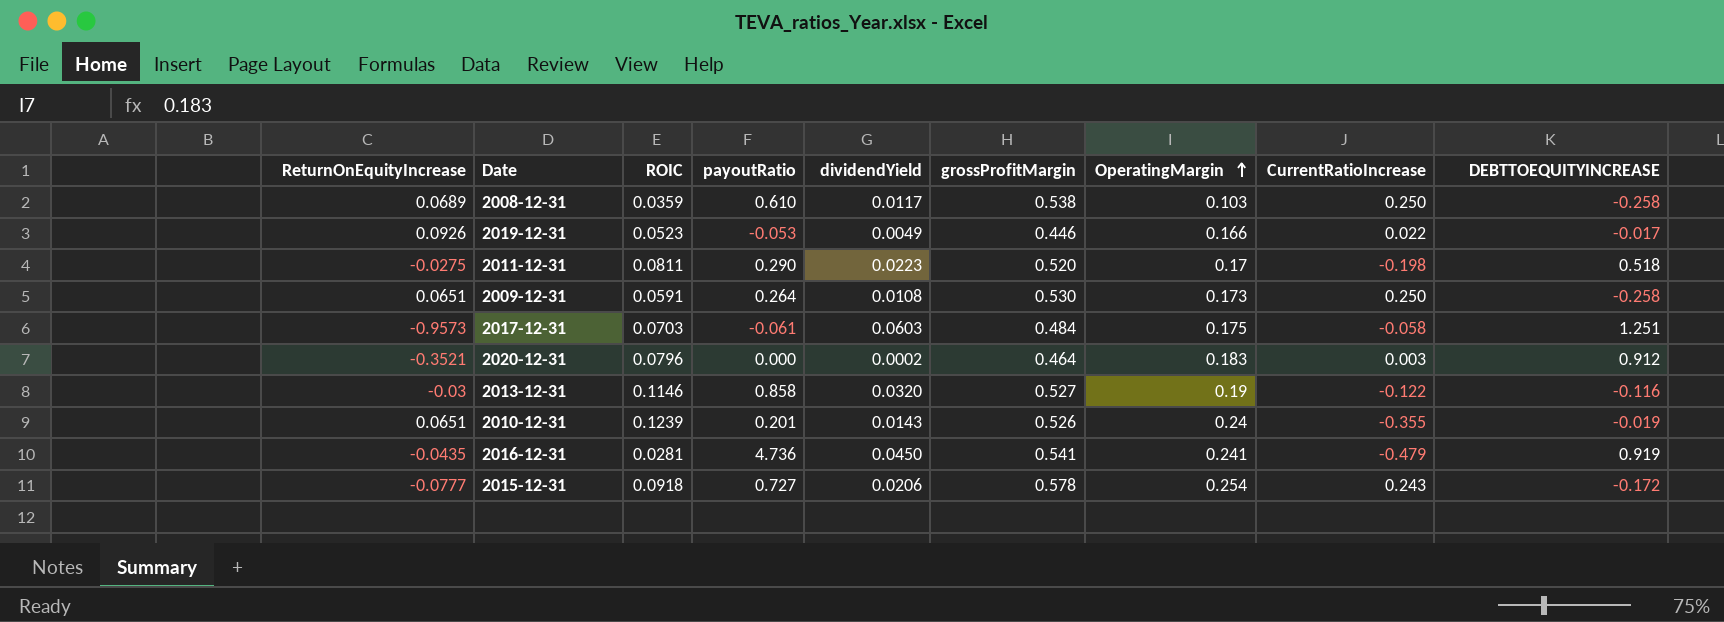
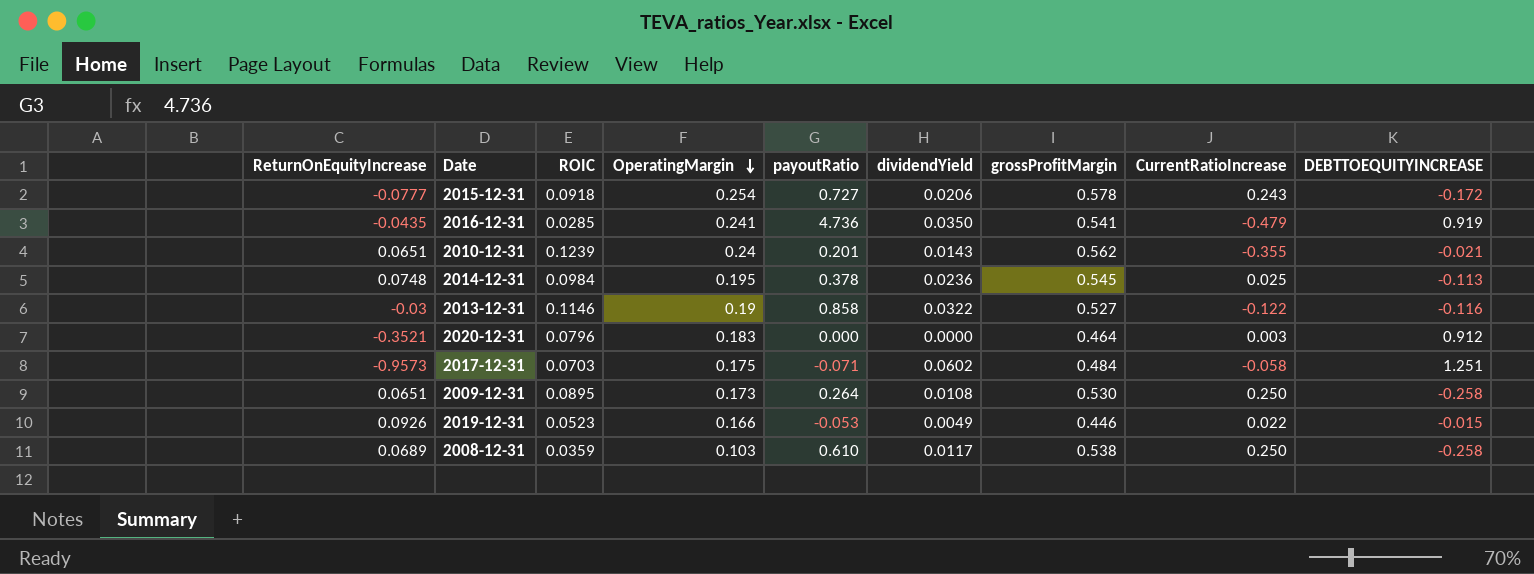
row order: OperatingMargin ascending -> OperatingMargin descending
column OperatingMargin | position: 7 -> 4
row 2011-12-31: -0.0275 | 0.0811 | 0.290 | 0.0223 | 0.520 | 0.17 | -0.198 | 0.518 -> none
2016-12-31 | ROIC: 0.0281 -> 0.0285
2016-12-31 | dividendYield: 0.0450 -> 0.0350
2010-12-31 | grossProfitMargin: 0.526 -> 0.562
2010-12-31 | DEBTTOEQUITYINCREASE: -0.019 -> -0.021
row 2014-12-31: none -> 0.0748 | 0.0984 | 0.195 | 0.378 | 0.0236 | 0.545 | 0.025 | -0.113
2013-12-31 | dividendYield: 0.0320 -> 0.0322
2020-12-31 | dividendYield: 0.0002 -> 0.0000
2017-12-31 | payoutRatio: -0.061 -> -0.071
2017-12-31 | dividendYield: 0.0603 -> 0.0602
2009-12-31 | ROIC: 0.0591 -> 0.0895
2019-12-31 | DEBTTOEQUITYINCREASE: -0.017 -> -0.015

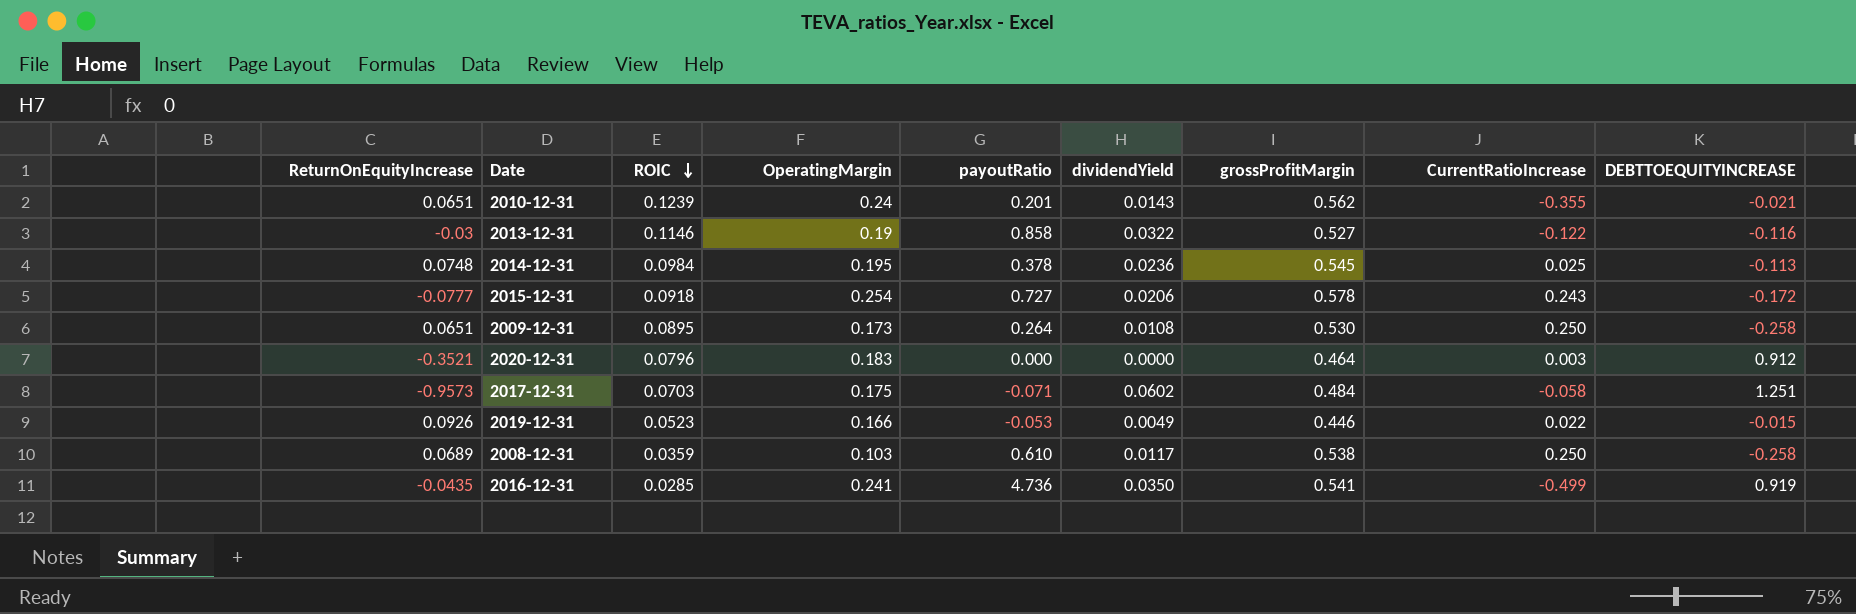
row order: OperatingMargin descending -> ROIC descending
2016-12-31 | CurrentRatioIncrease: -0.479 -> -0.499

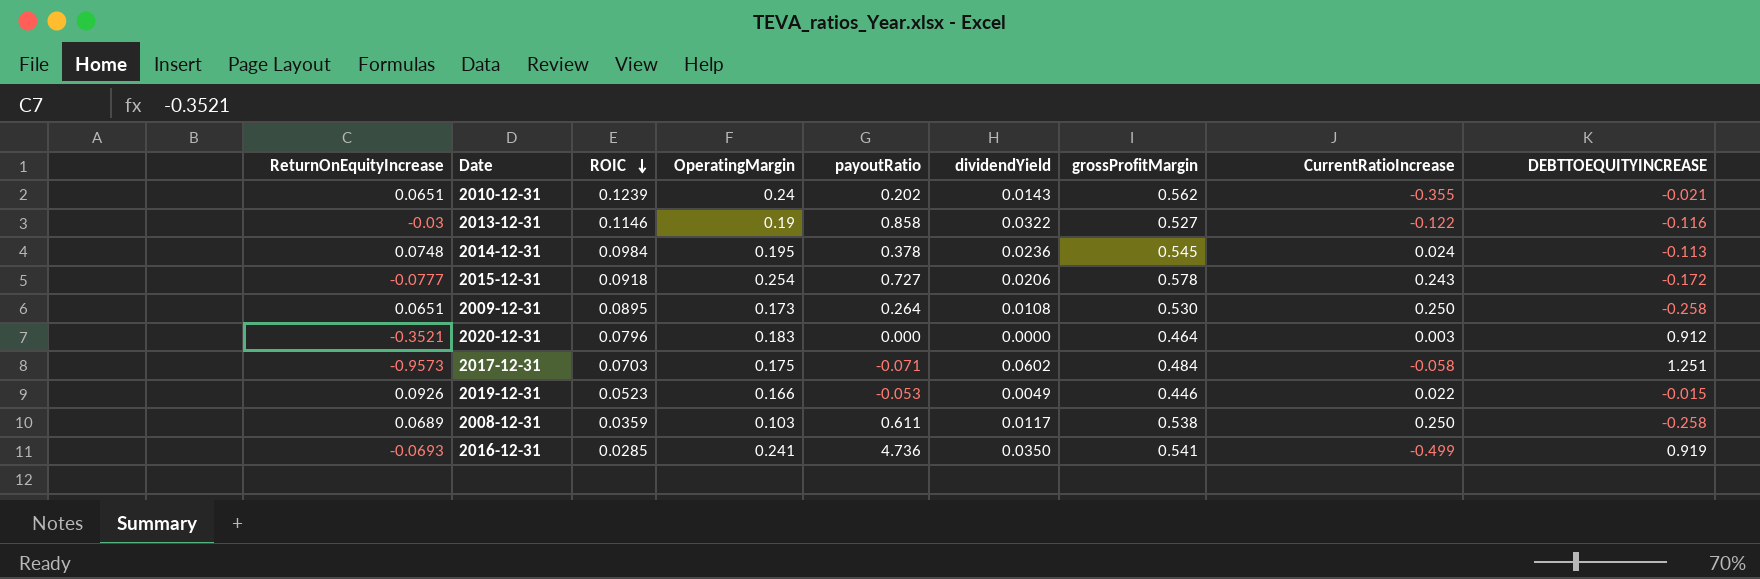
2010-12-31 | payoutRatio: 0.201 -> 0.202
2014-12-31 | CurrentRatioIncrease: 0.025 -> 0.024
2008-12-31 | payoutRatio: 0.610 -> 0.611
2016-12-31 | ReturnOnEquityIncrease: -0.0435 -> -0.0693

